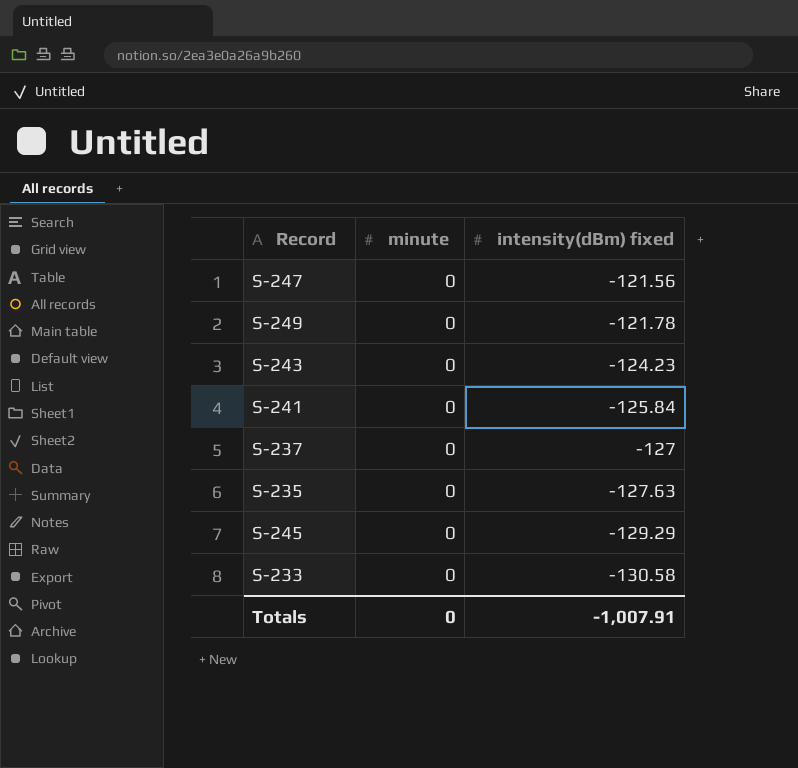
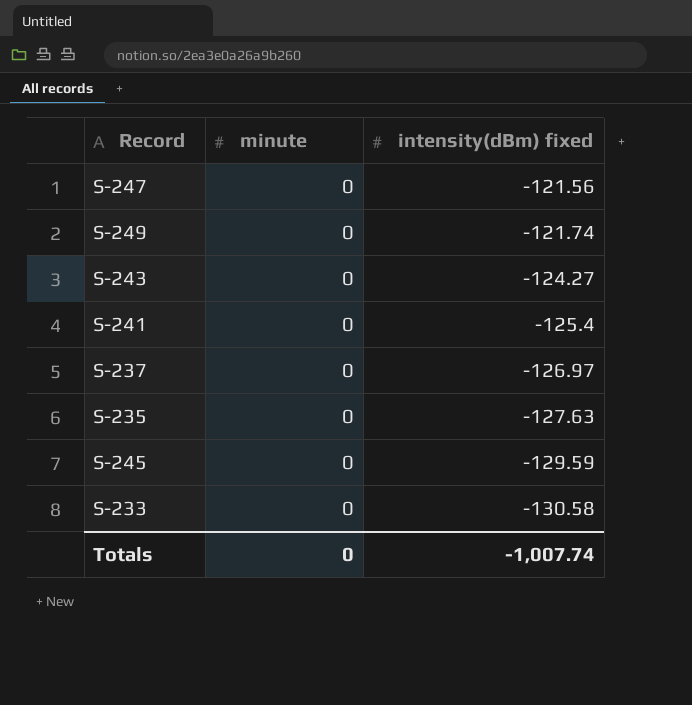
S-249 | intensity(dBm) fixed: -121.78 -> -121.74
S-243 | intensity(dBm) fixed: -124.23 -> -124.27
S-241 | intensity(dBm) fixed: -125.84 -> -125.4
S-237 | intensity(dBm) fixed: -127 -> -126.97
S-245 | intensity(dBm) fixed: -129.29 -> -129.59
Totals | intensity(dBm) fixed: -1,007.91 -> -1,007.74

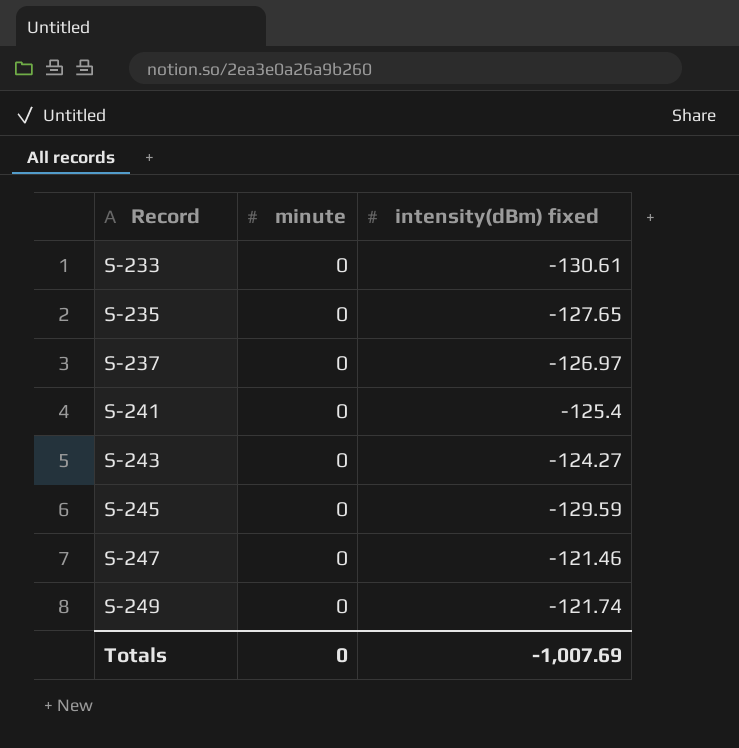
row order: intensity(dBm) fixed descending -> Record ascending
S-233 | intensity(dBm) fixed: -130.58 -> -130.61
S-235 | intensity(dBm) fixed: -127.63 -> -127.65
S-247 | intensity(dBm) fixed: -121.56 -> -121.46
Totals | intensity(dBm) fixed: -1,007.74 -> -1,007.69

